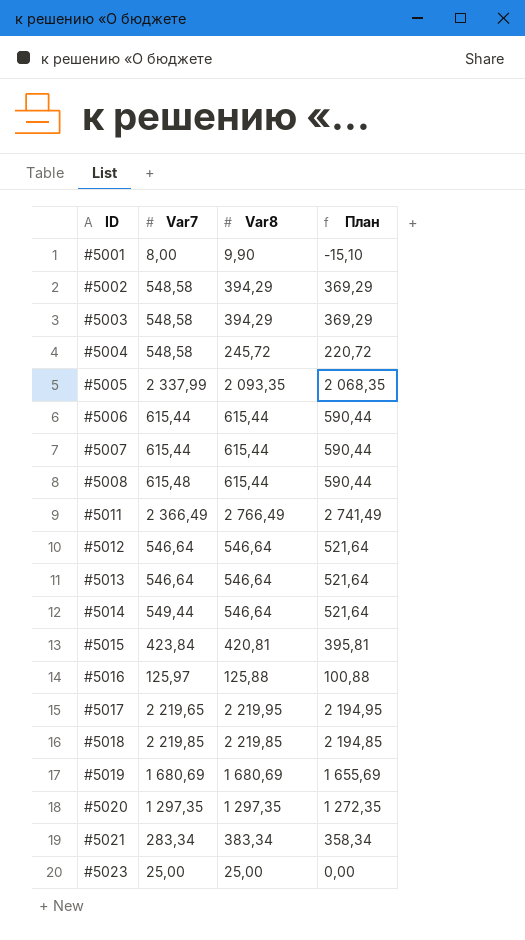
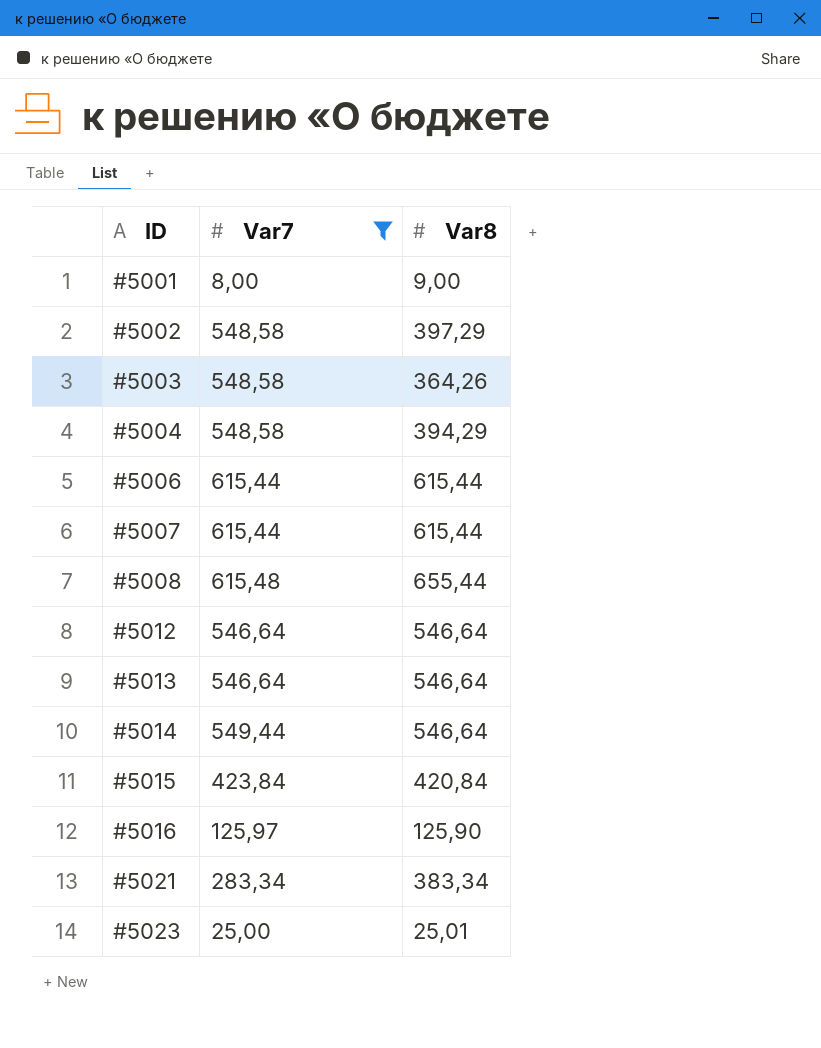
filter: none -> Var7 <= 615,48
column План | formula: [Var8] - 25 -> none
#5001 | Var8: 9,90 -> 9,00
#5002 | Var8: 394,29 -> 397,29
#5003 | Var8: 394,29 -> 364,26
#5004 | Var8: 245,72 -> 394,29
#5008 | Var8: 615,44 -> 655,44
#5015 | Var8: 420,81 -> 420,84
#5016 | Var8: 125,88 -> 125,90
#5023 | Var8: 25,00 -> 25,01

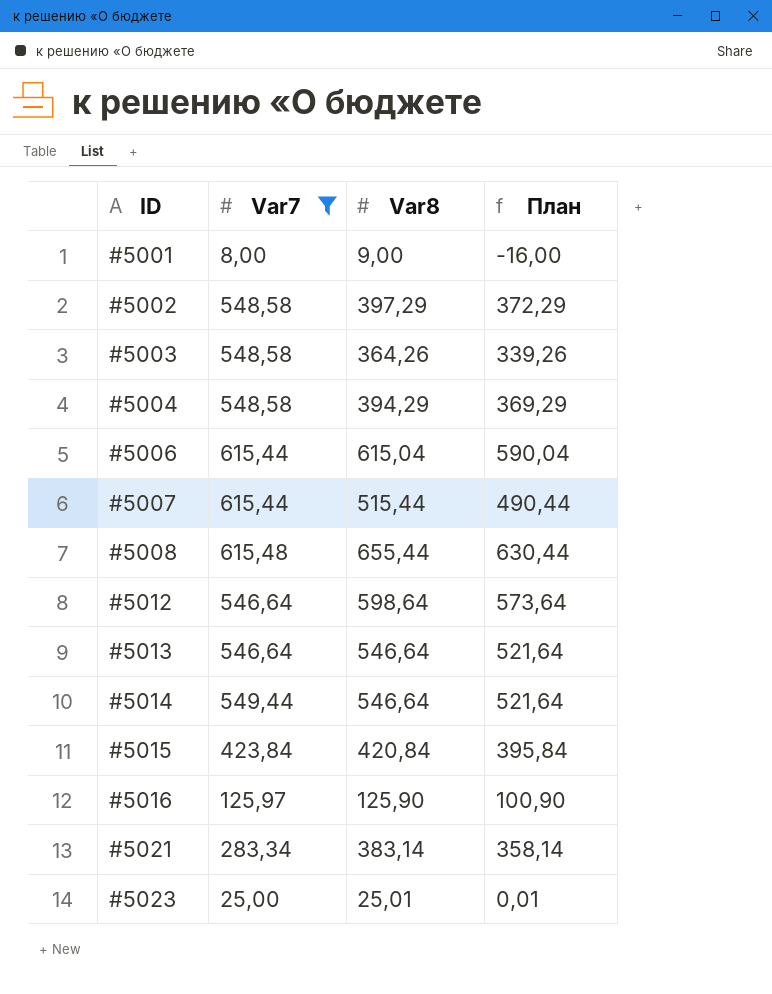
column План | formula: none -> [Var8] - 25
#5006 | Var8: 615,44 -> 615,04
#5007 | Var8: 615,44 -> 515,44
#5012 | Var8: 546,64 -> 598,64
#5021 | Var8: 383,34 -> 383,14

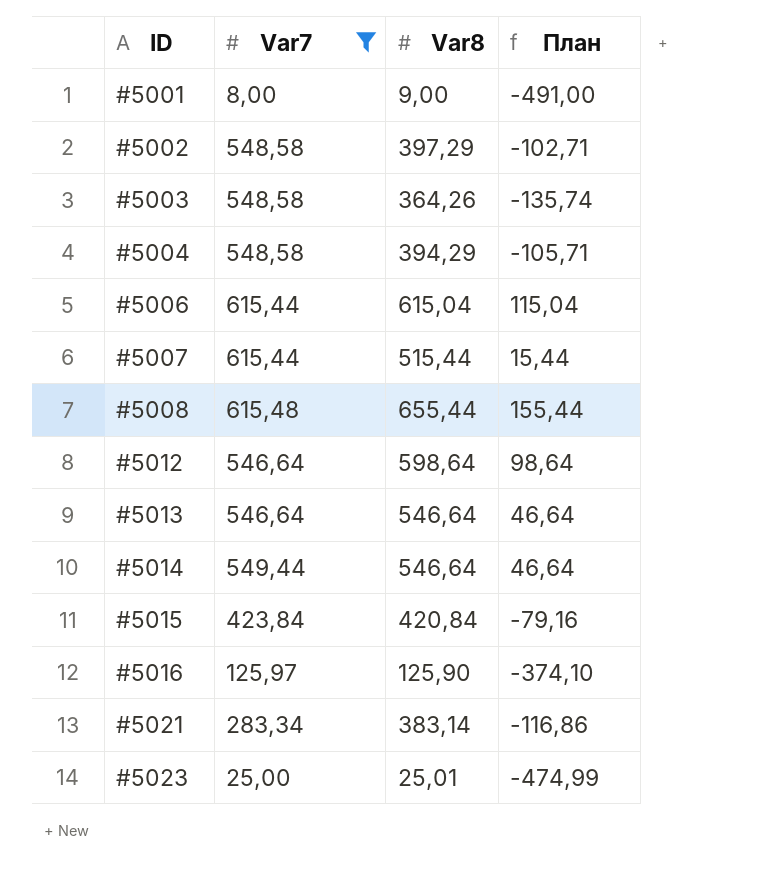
column План | formula: [Var8] - 25 -> [Var8] - 500

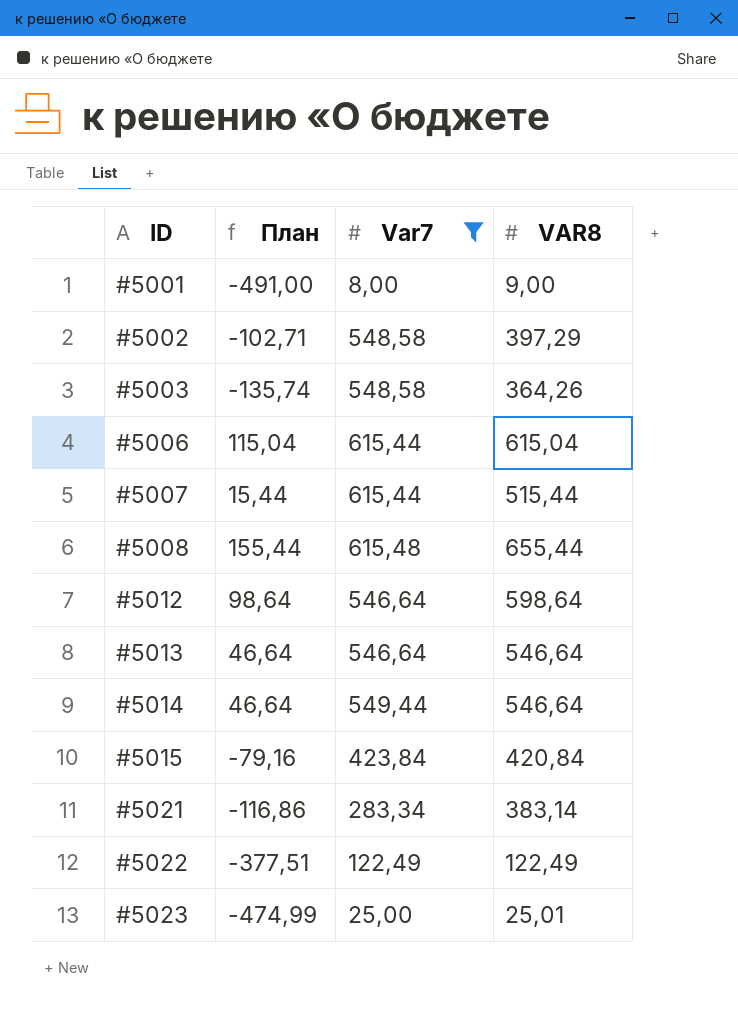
column План | position: 4 -> 2
column name: Var8 -> VAR8
row #5004: 548,58 | 394,29 | -105,71 -> none
row #5016: 125,97 | 125,90 | -374,10 -> none
row #5022: none -> -377,51 | 122,49 | 122,49

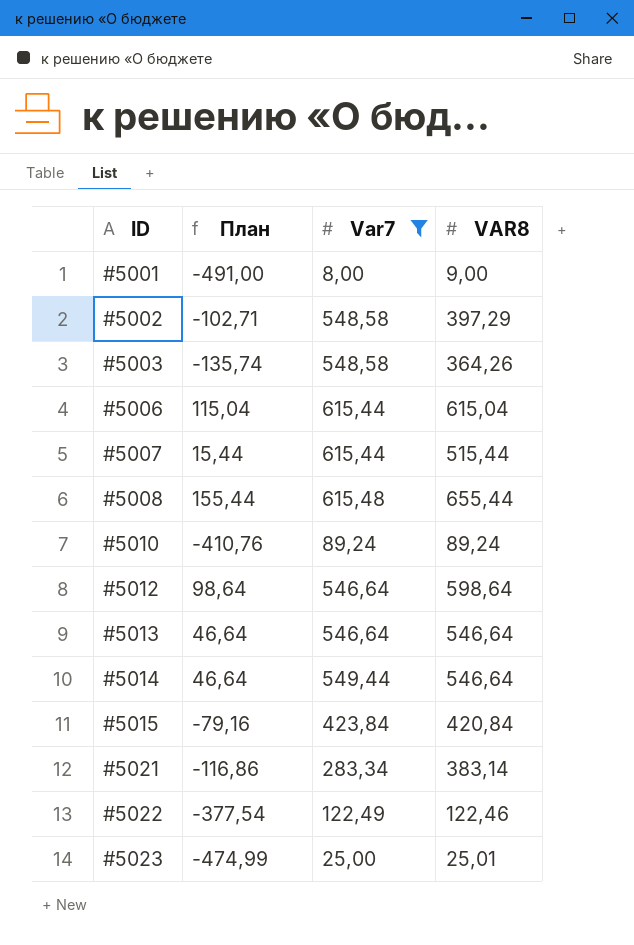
row #5010: none -> -410,76 | 89,24 | 89,24
#5022 | План: -377,51 -> -377,54
#5022 | VAR8: 122,49 -> 122,46

